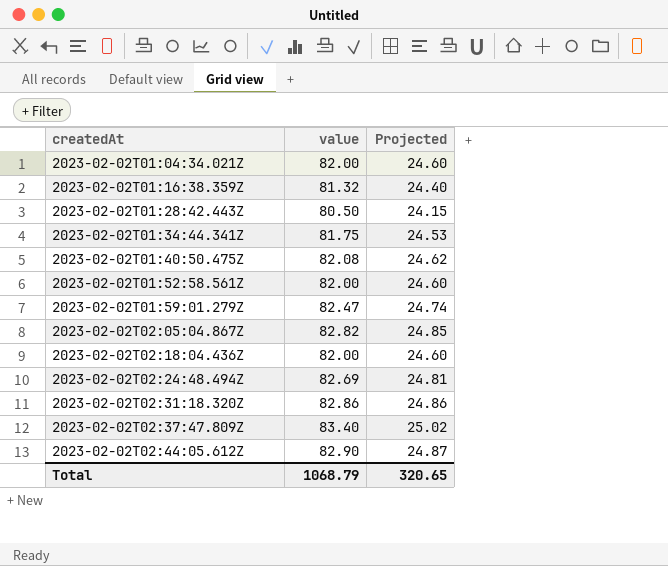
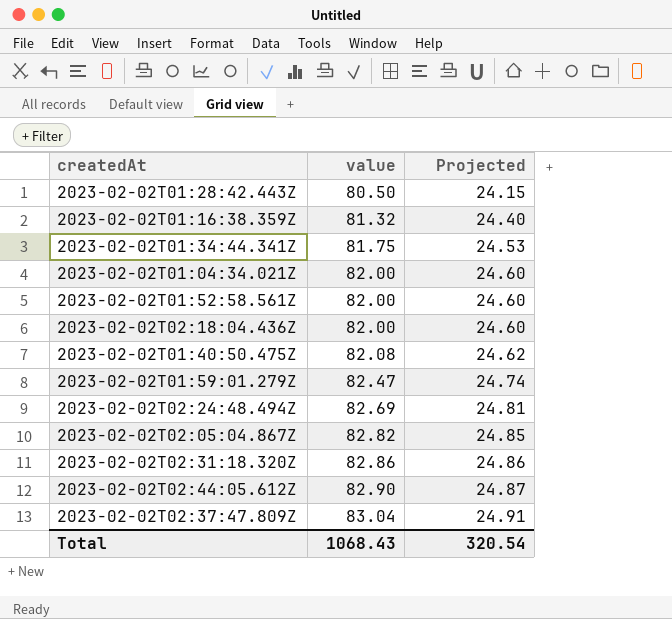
row order: createdAt ascending -> value ascending
2023-02-02T02:37:47.809Z | value: 83.40 -> 83.04
2023-02-02T02:37:47.809Z | Projected: 25.02 -> 24.91
Total | value: 1068.79 -> 1068.43
Total | Projected: 320.65 -> 320.54

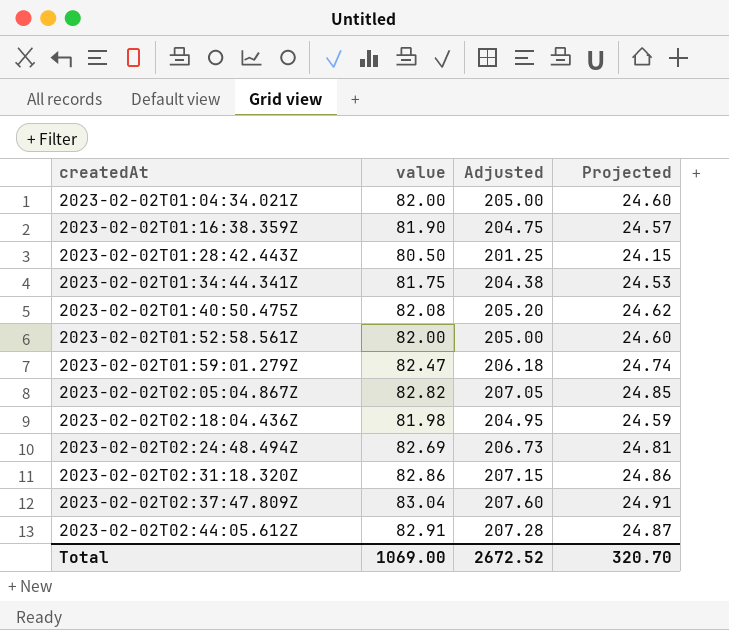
row order: value ascending -> createdAt ascending
column Adjusted | formula: none -> [value] * 2.5
2023-02-02T01:16:38.359Z | value: 81.32 -> 81.90
2023-02-02T01:16:38.359Z | Projected: 24.40 -> 24.57
2023-02-02T02:18:04.436Z | value: 82.00 -> 81.98
2023-02-02T02:18:04.436Z | Projected: 24.60 -> 24.59
2023-02-02T02:44:05.612Z | value: 82.90 -> 82.91
Total | value: 1068.43 -> 1069.00
Total | Projected: 320.54 -> 320.70

